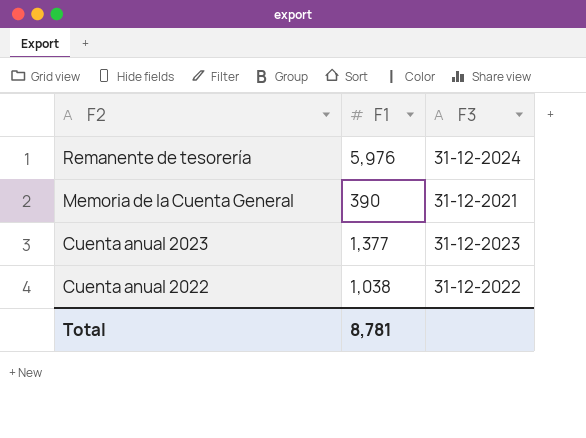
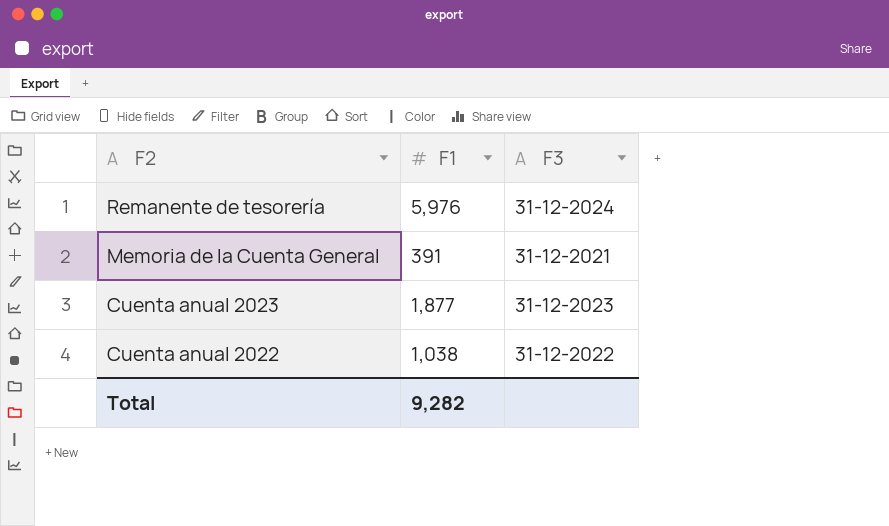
Memoria de la Cuenta General | F1: 390 -> 391
Cuenta anual 2023 | F1: 1,377 -> 1,877
Total | F1: 8,781 -> 9,282

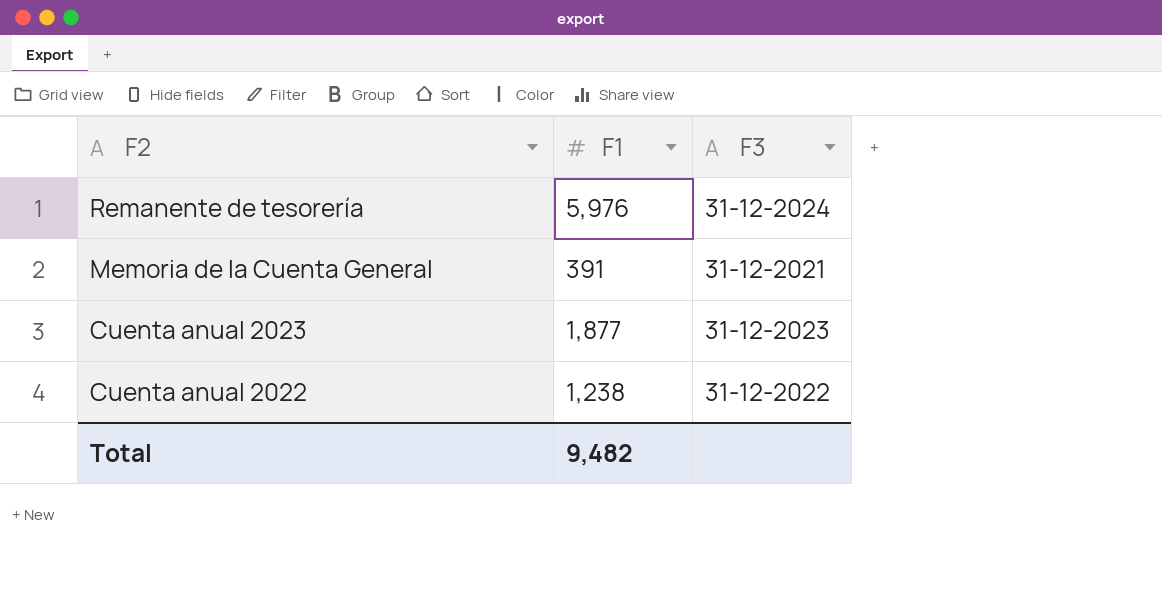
Cuenta anual 2022 | F1: 1,038 -> 1,238
Total | F1: 9,282 -> 9,482

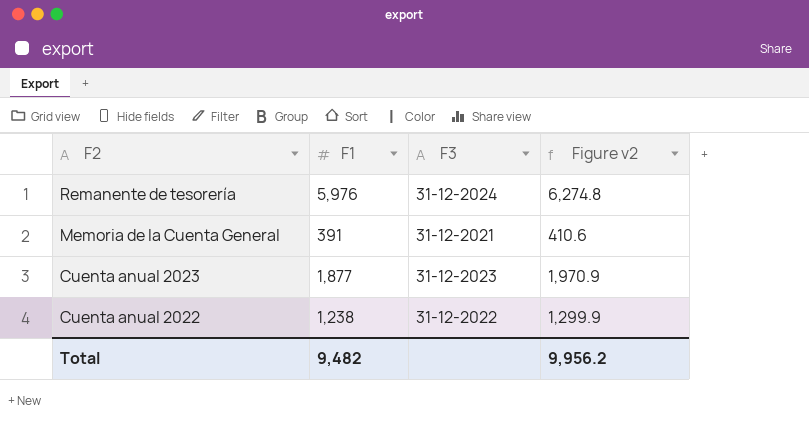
column Figure v2 | formula: none -> [F1] * 1.05

